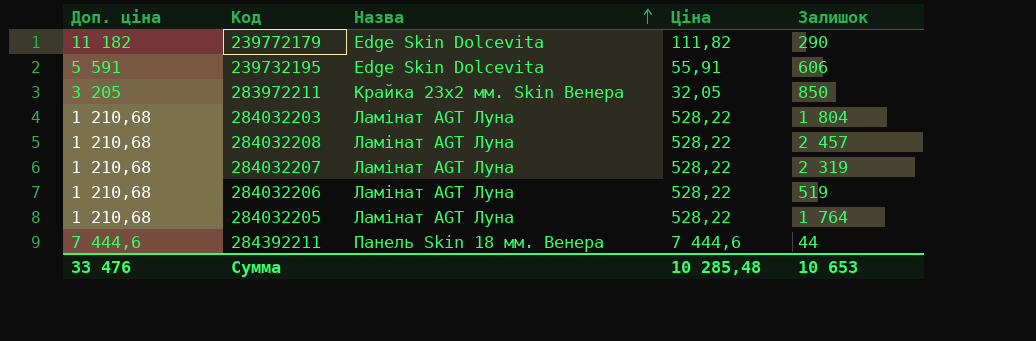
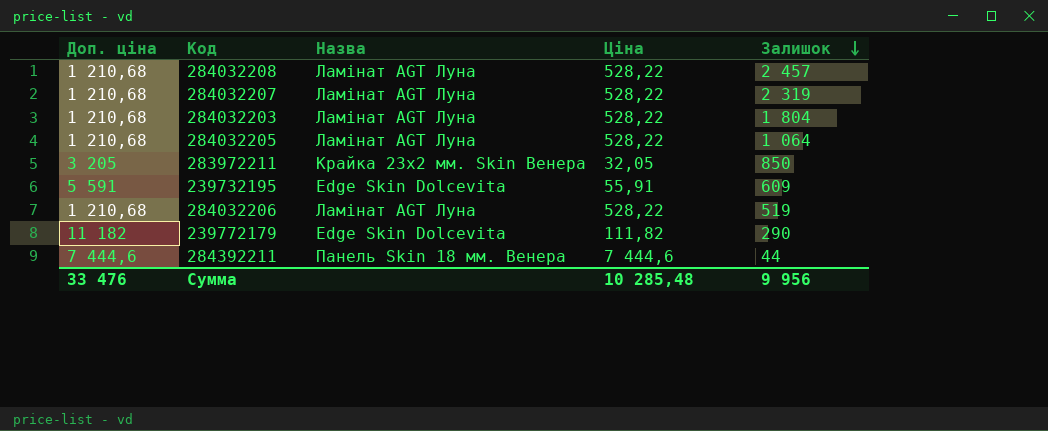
row order: Назва ascending -> Залишок descending
284032205 | Залишок: 1 764 -> 1 064
239732195 | Залишок: 606 -> 609
Сумма | Залишок: 10 653 -> 9 956

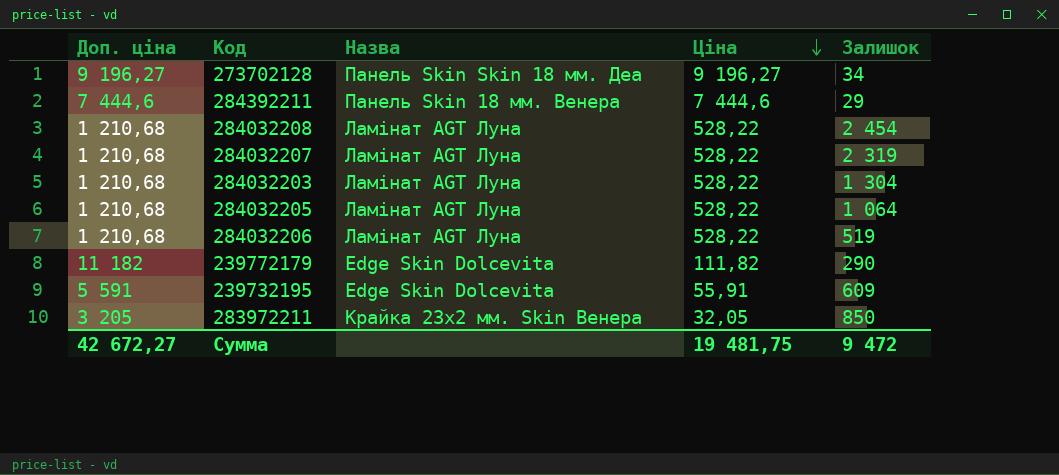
row order: Залишок descending -> Ціна descending
row 273702128: none -> 9 196,27 | Панель Skin Skin 18 мм. Деа | 9 196,27 | 34
284392211 | Залишок: 44 -> 29
284032208 | Залишок: 2 457 -> 2 454
284032203 | Залишок: 1 804 -> 1 304
Сумма | Доп. ціна: 33 476 -> 42 672,27
Сумма | Ціна: 10 285,48 -> 19 481,75
Сумма | Залишок: 9 956 -> 9 472

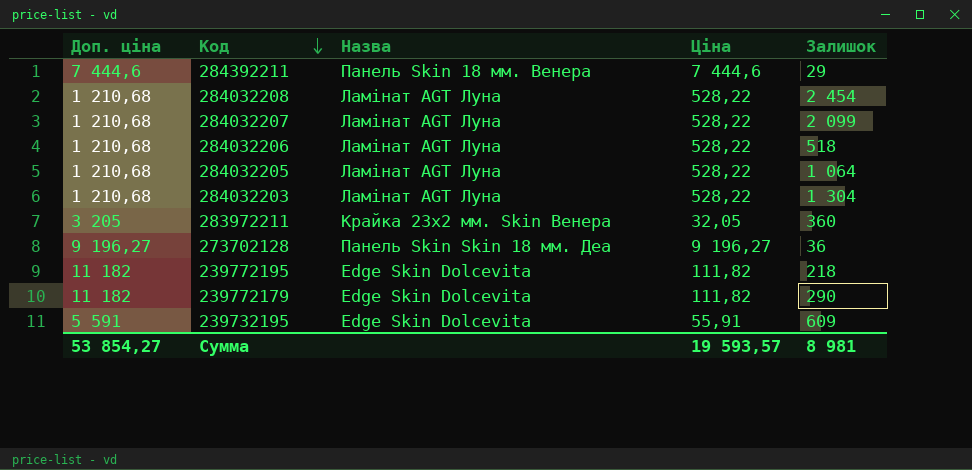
row order: Ціна descending -> Код descending
284032207 | Залишок: 2 319 -> 2 099
284032206 | Залишок: 519 -> 518
283972211 | Залишок: 850 -> 360
273702128 | Залишок: 34 -> 36
row 239772195: none -> 11 182 | Edge Skin Dolcevita | 111,82 | 218
Сумма | Доп. ціна: 42 672,27 -> 53 854,27
Сумма | Ціна: 19 481,75 -> 19 593,57
Сумма | Залишок: 9 472 -> 8 981

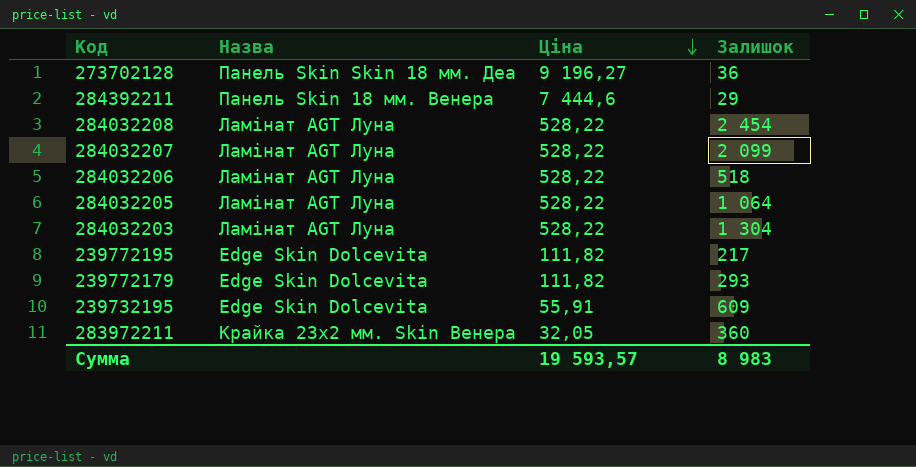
row order: Код descending -> Ціна descending
column Доп. ціна | position: 1 -> none
239772195 | Залишок: 218 -> 217
239772179 | Залишок: 290 -> 293
Сумма | Залишок: 8 981 -> 8 983

